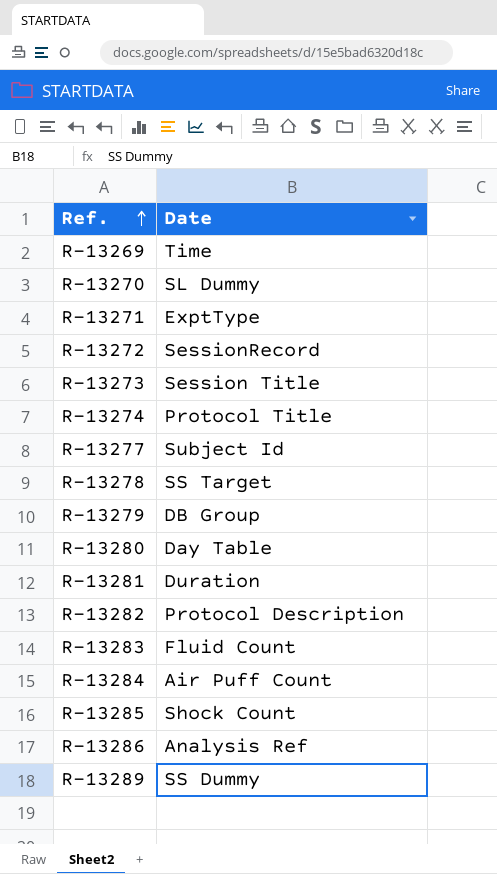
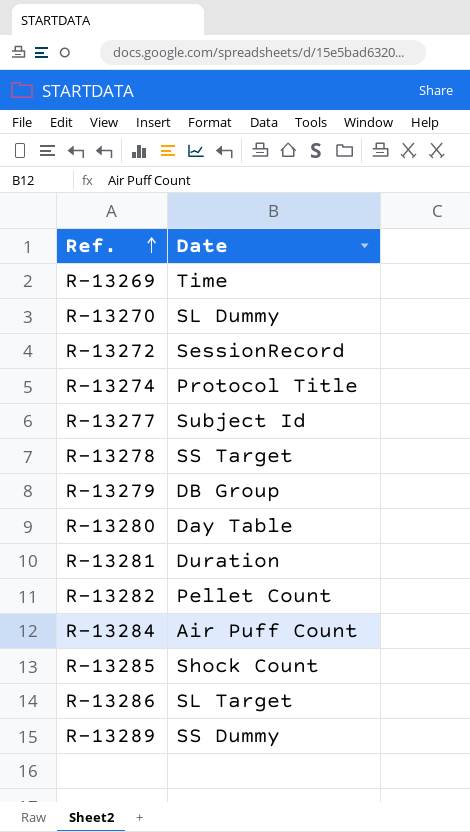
row R-13271: ExptType -> none
row R-13273: Session Title -> none
row R-13283: Fluid Count -> none
R-13282 | Date: Protocol Description -> Pellet Count
R-13286 | Date: Analysis Ref -> SL Target

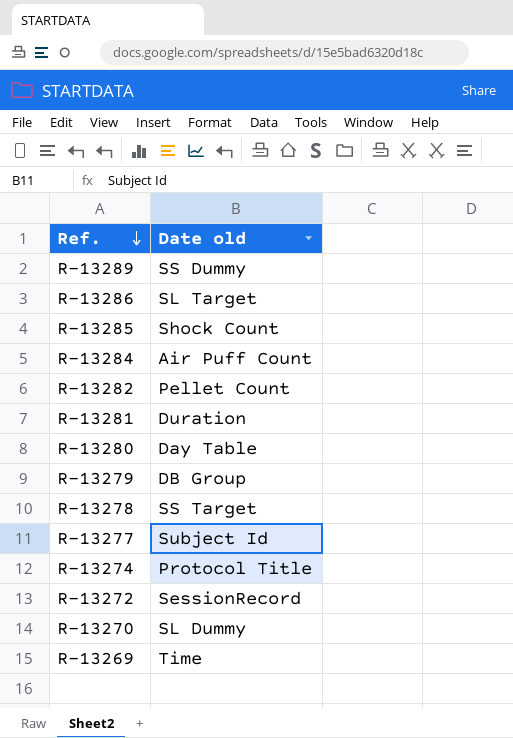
row order: Ref. ascending -> Ref. descending
column name: Date -> Date old

